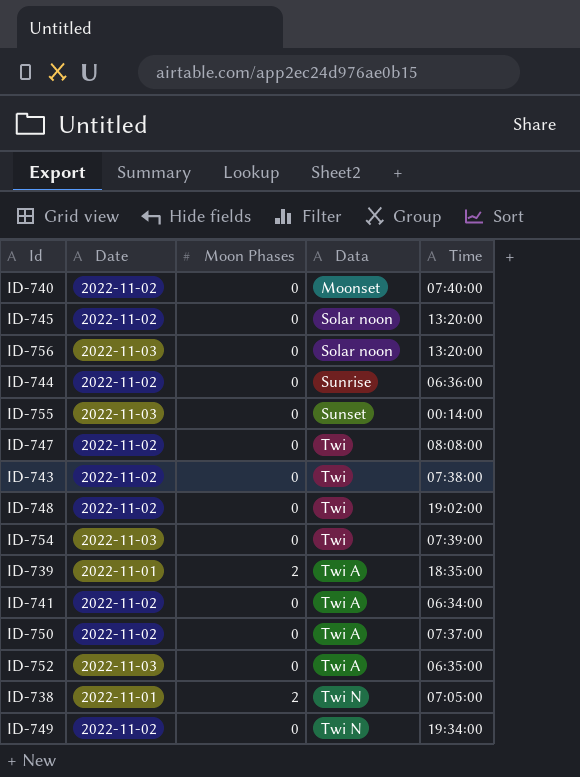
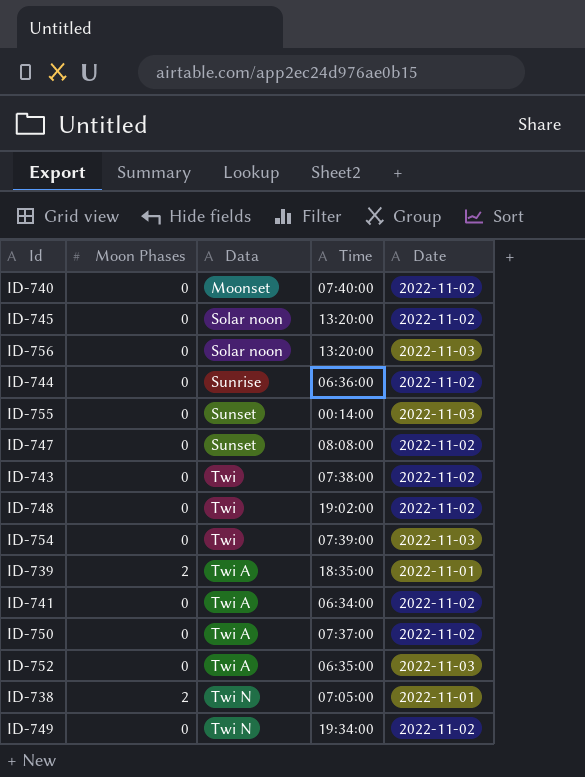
column Date | position: 2 -> 5
ID-747 | Data: Twi -> Sunset

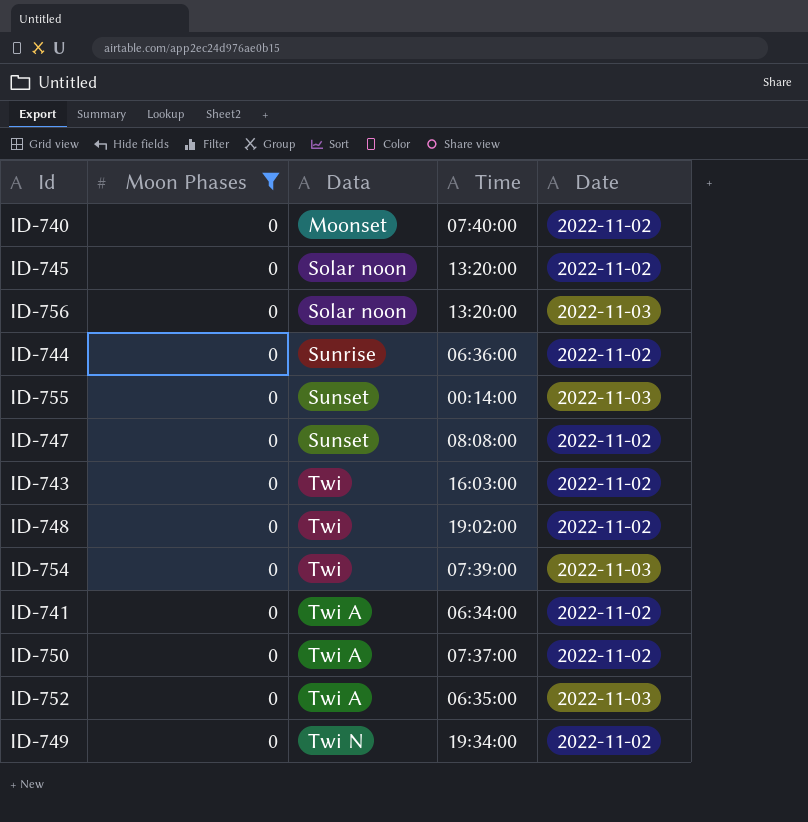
filter: none -> Moon Phases = 0
ID-743 | Time: 07:38:00 -> 16:03:00

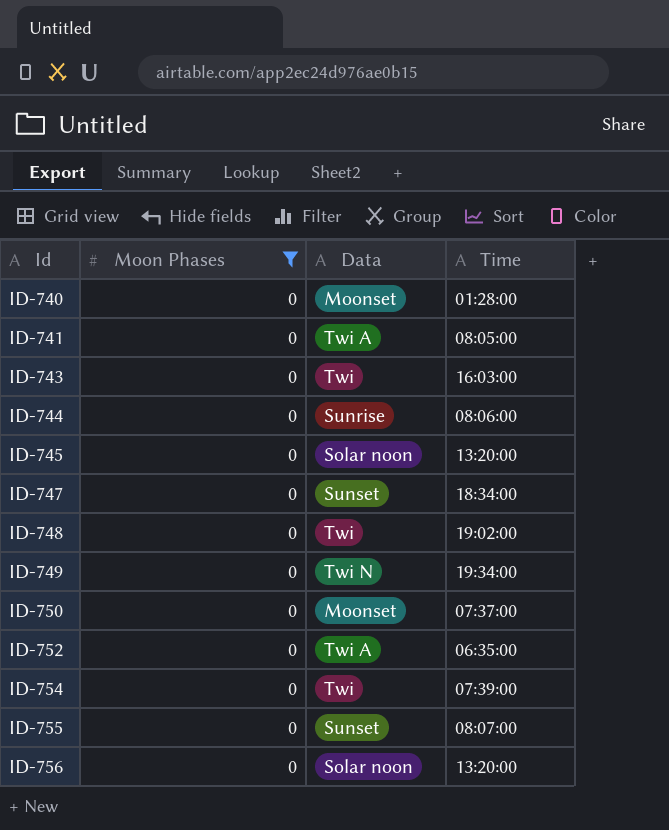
row order: Data ascending -> Id ascending
column Date | position: 5 -> none
ID-740 | Time: 07:40:00 -> 01:28:00
ID-741 | Time: 06:34:00 -> 08:05:00
ID-744 | Time: 06:36:00 -> 08:06:00
ID-747 | Time: 08:08:00 -> 18:34:00
ID-750 | Data: Twi A -> Moonset
ID-755 | Time: 00:14:00 -> 08:07:00

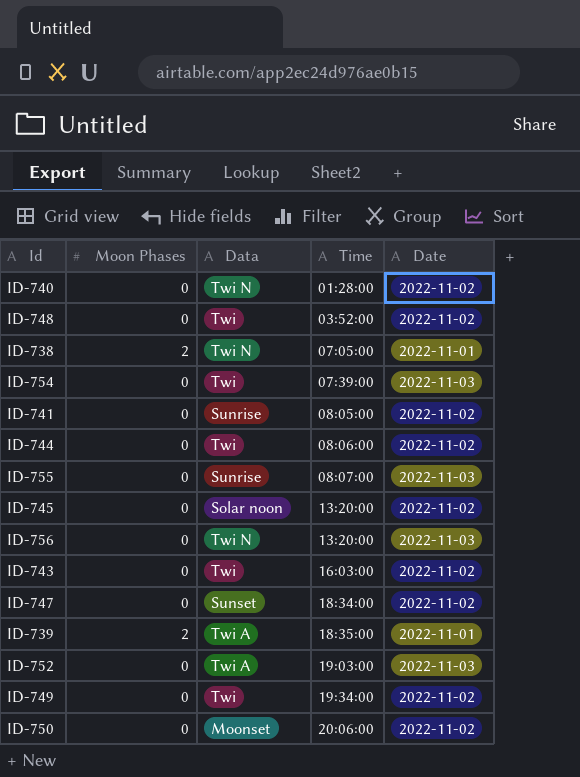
filter: Moon Phases = 0 -> none
row order: Id ascending -> Time ascending
column Date | position: none -> 5
ID-740 | Data: Moonset -> Twi N
ID-748 | Time: 19:02:00 -> 03:52:00
ID-741 | Data: Twi A -> Sunrise
ID-744 | Data: Sunrise -> Twi
ID-755 | Data: Sunset -> Sunrise
ID-756 | Data: Solar noon -> Twi N
ID-752 | Time: 06:35:00 -> 19:03:00
ID-749 | Data: Twi N -> Twi
ID-750 | Time: 07:37:00 -> 20:06:00

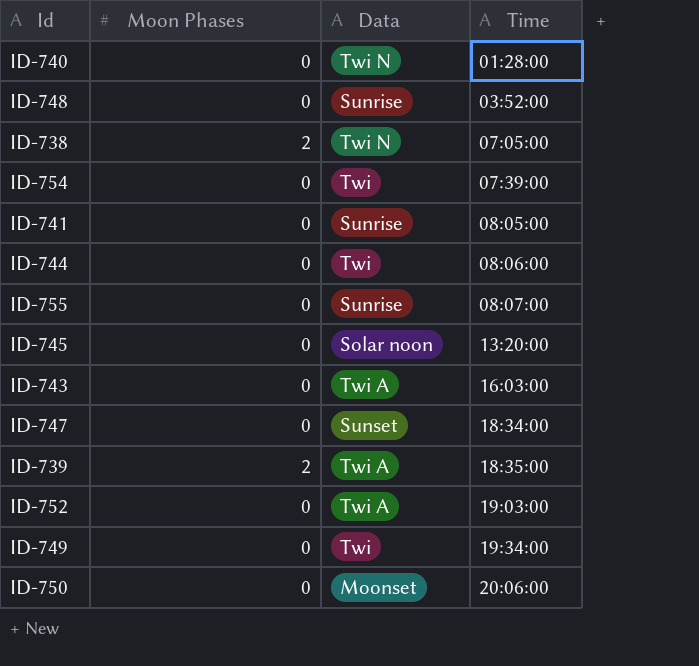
column Date | position: 5 -> none
row ID-756: 0 | Twi N | 13:20:00 | 2022-11-03 -> none
ID-748 | Data: Twi -> Sunrise
ID-743 | Data: Twi -> Twi A

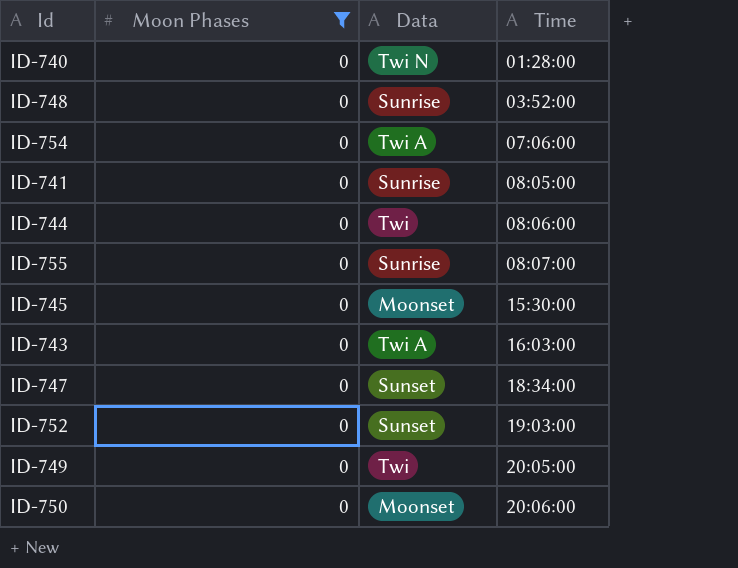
filter: none -> Moon Phases = 0
ID-754 | Data: Twi -> Twi A
ID-754 | Time: 07:39:00 -> 07:06:00
ID-745 | Data: Solar noon -> Moonset
ID-745 | Time: 13:20:00 -> 15:30:00
ID-752 | Data: Twi A -> Sunset
ID-749 | Time: 19:34:00 -> 20:05:00

